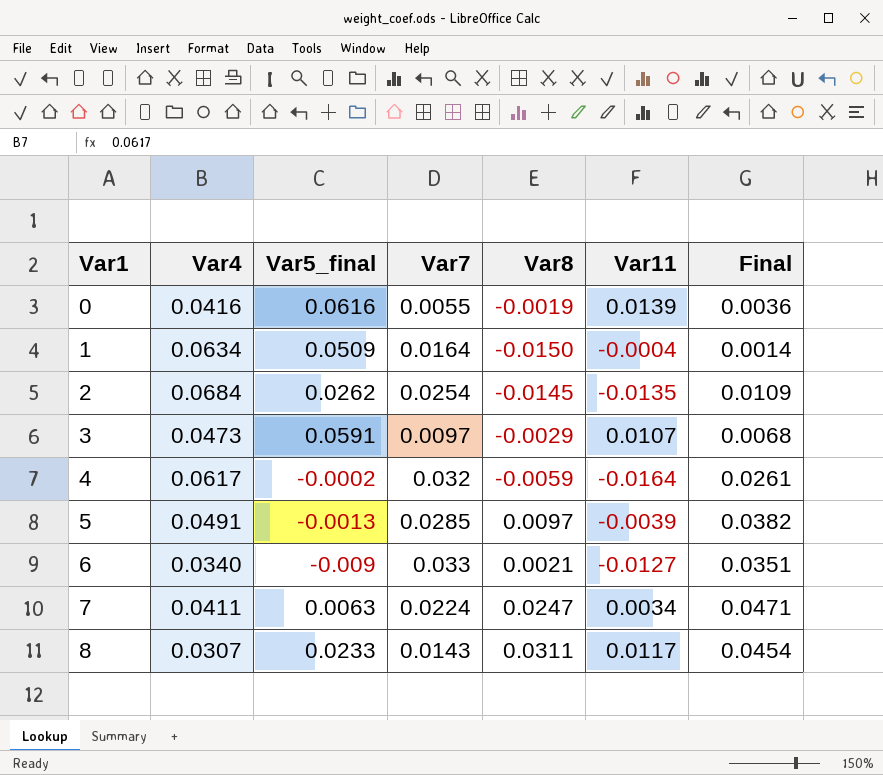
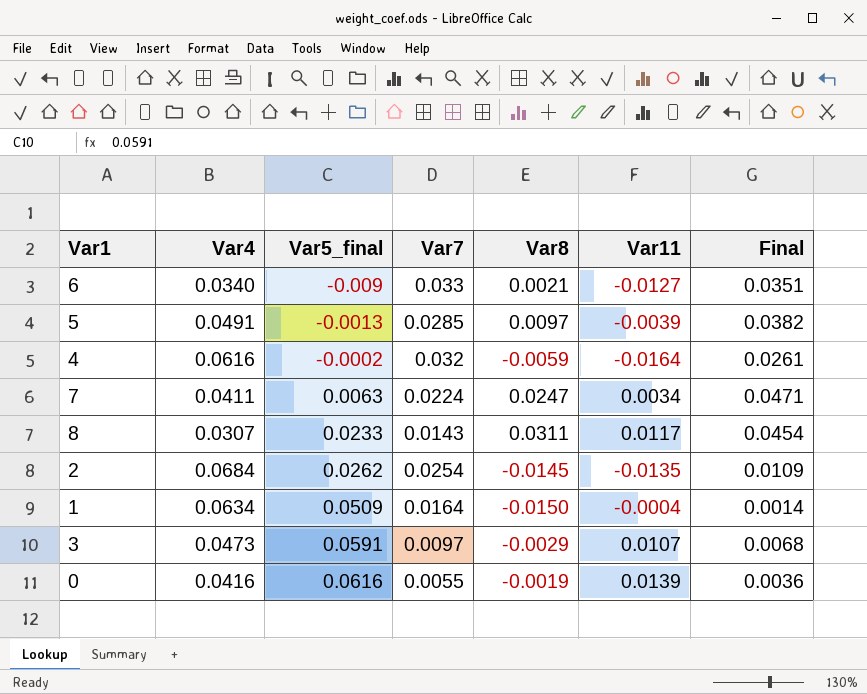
row order: Var1 ascending -> Var5_final ascending
4 | Var4: 0.0617 -> 0.0616

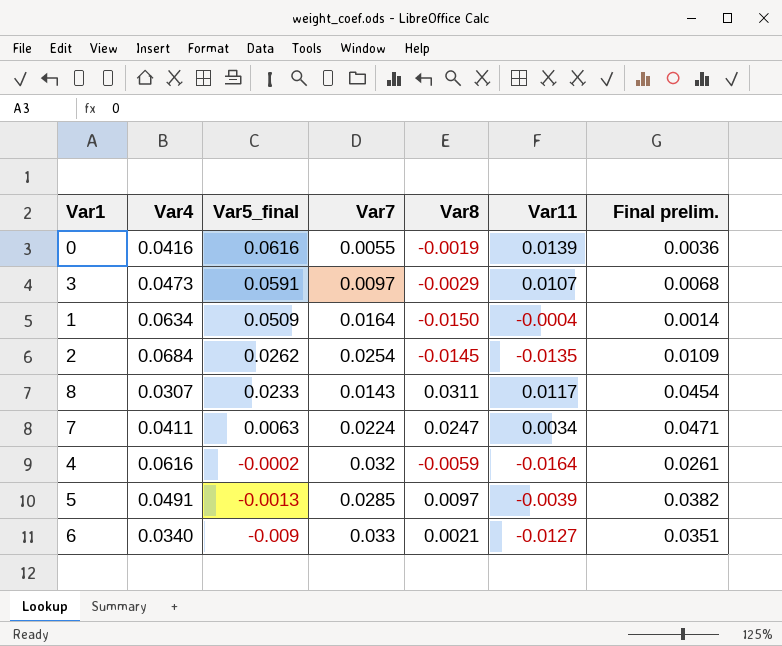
row order: Var5_final ascending -> Var5_final descending
column name: Final -> Final prelim.

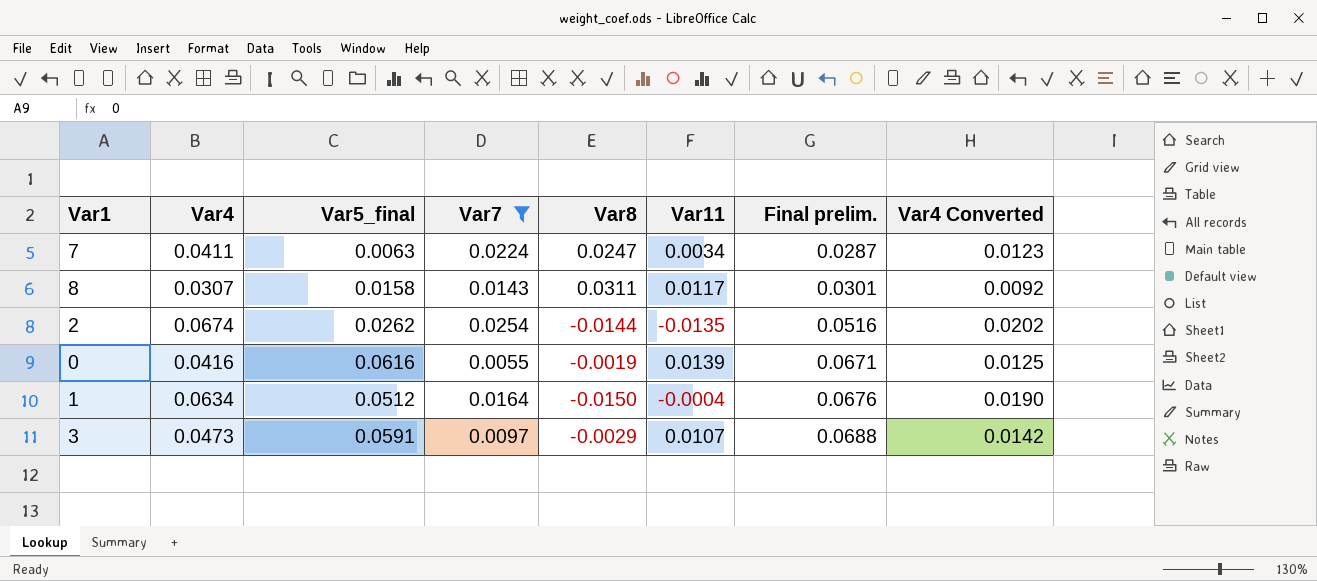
filter: none -> Var7 <= 0.0254
row order: Var5_final descending -> Final prelim. ascending
column Final prelim. | formula: [Var7] + [Var8] -> [Var5_final] + [Var7]
column Var4 Converted | formula: none -> [Var4] * 0.3
8 | Var5_final: 0.0233 -> 0.0158
2 | Var4: 0.0684 -> 0.0674
2 | Var8: -0.0145 -> -0.0144
1 | Var5_final: 0.0509 -> 0.0512

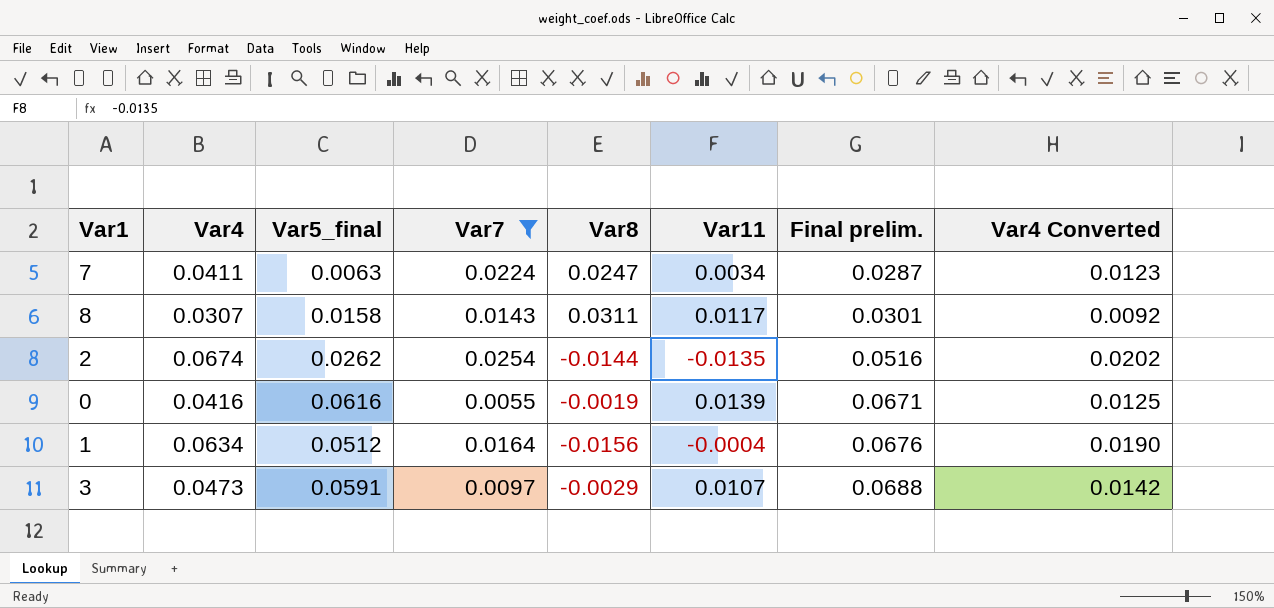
1 | Var8: -0.0150 -> -0.0156

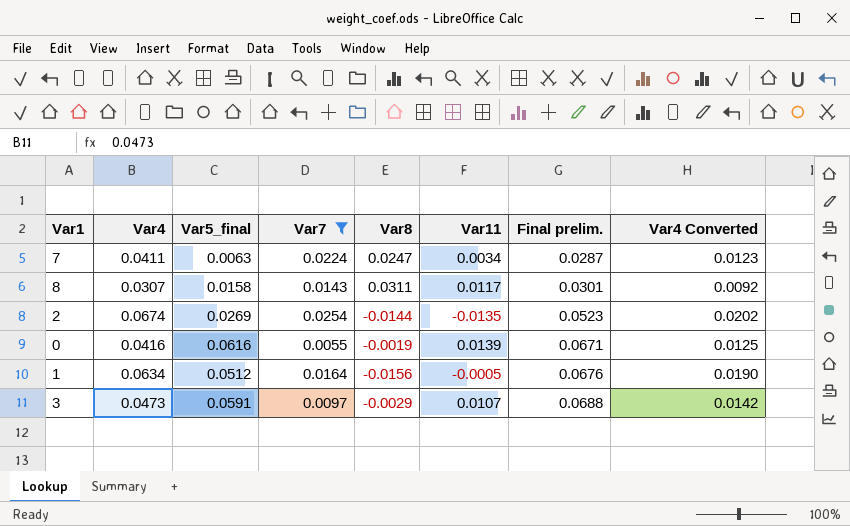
2 | Var5_final: 0.0262 -> 0.0269
2 | Final prelim.: 0.0516 -> 0.0523
1 | Var11: -0.0004 -> -0.0005

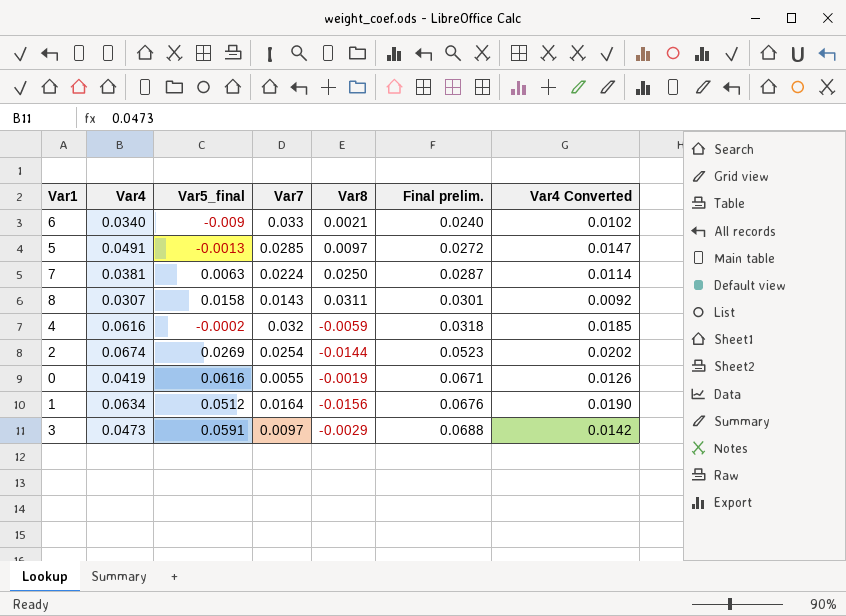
filter: Var7 <= 0.0254 -> none
column Var11 | position: 6 -> none
7 | Var4: 0.0411 -> 0.0381
7 | Var8: 0.0247 -> 0.0250
7 | Var4 Converted: 0.0123 -> 0.0114
0 | Var4: 0.0416 -> 0.0419
0 | Var4 Converted: 0.0125 -> 0.0126

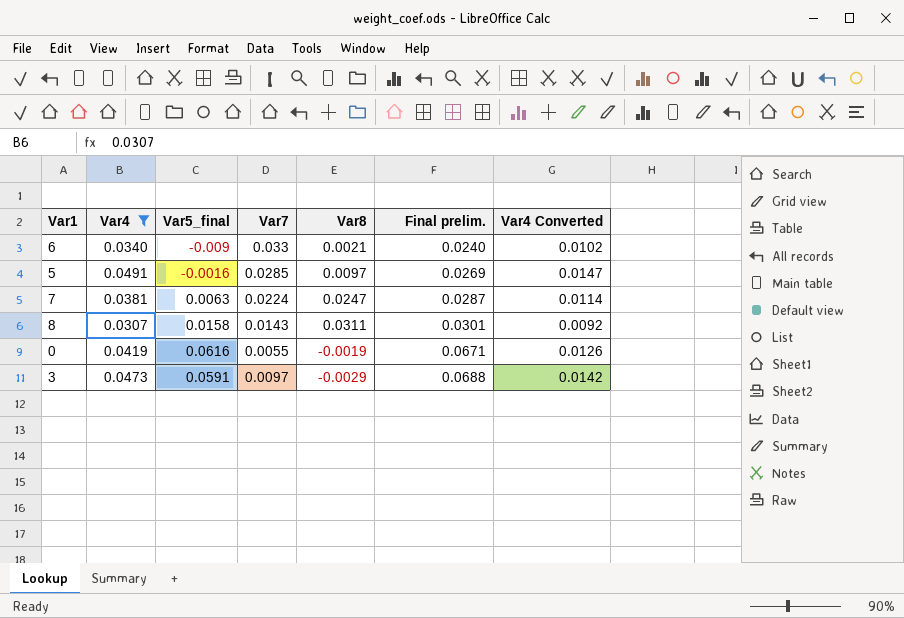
filter: none -> Var4 <= 0.0491
5 | Var5_final: -0.0013 -> -0.0016
5 | Final prelim.: 0.0272 -> 0.0269
7 | Var8: 0.0250 -> 0.0247

